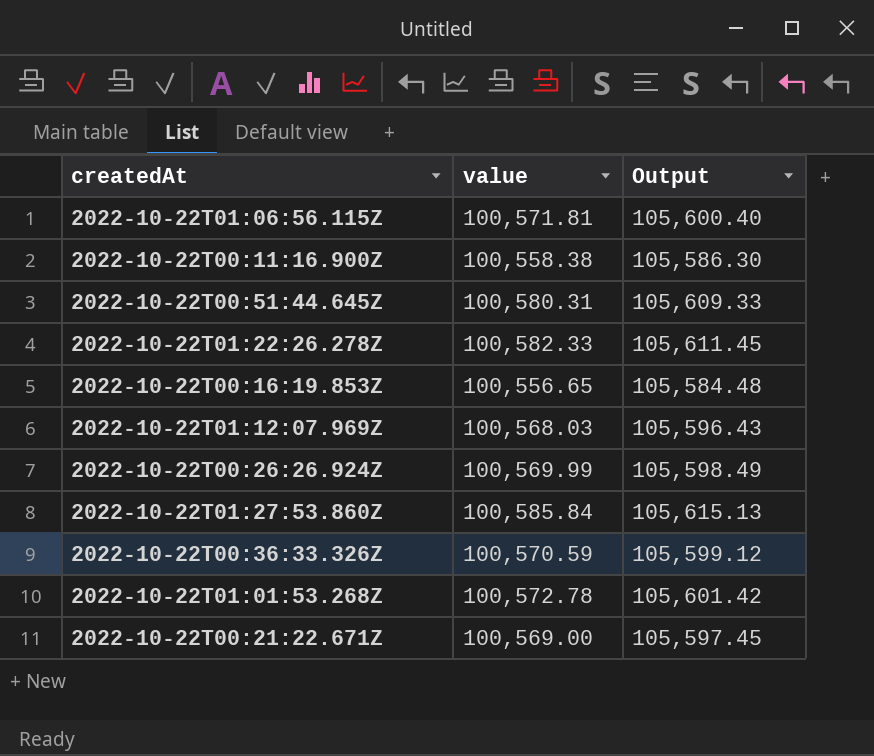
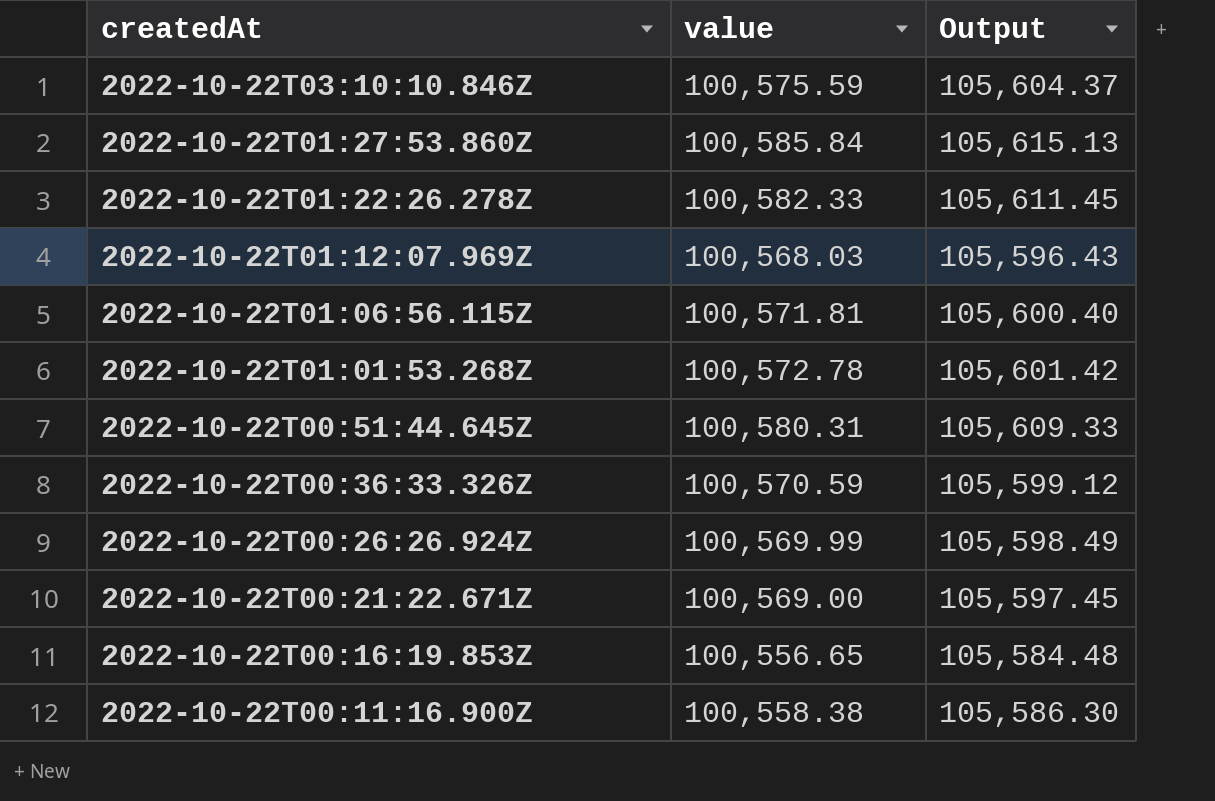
row order: none -> createdAt descending
row 2022-10-22T03:10:10.846Z: none -> 100,575.59 | 105,604.37

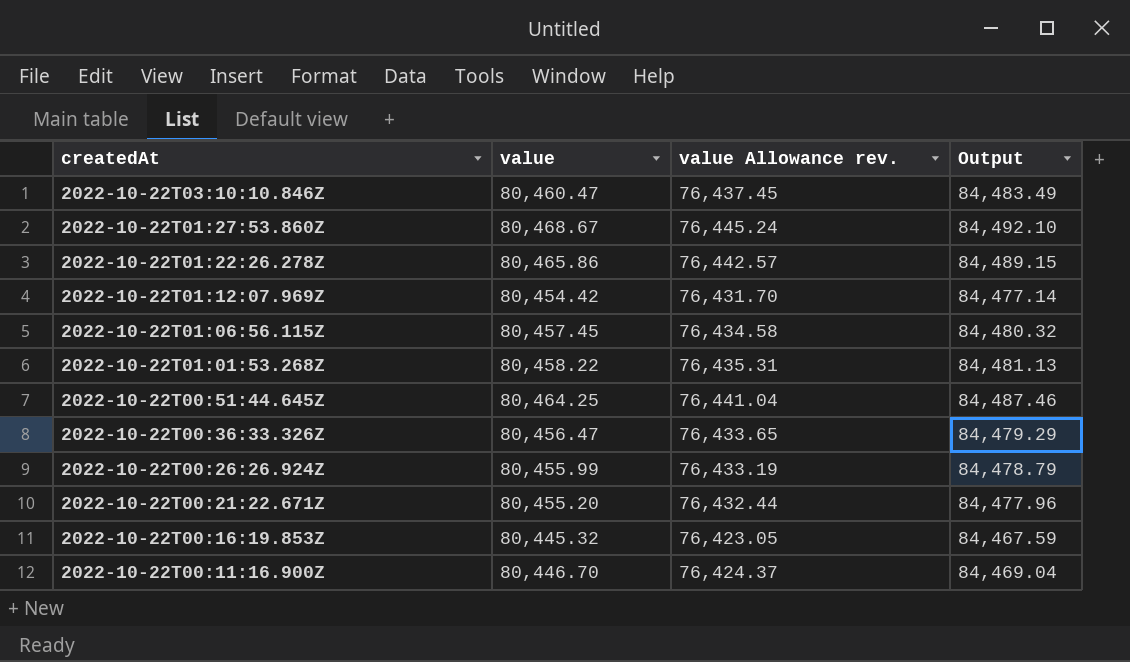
column value Allowance rev. | formula: none -> [value] * 0.95
2022-10-22T03:10:10.846Z | value: 100,575.59 -> 80,460.47
2022-10-22T03:10:10.846Z | Output: 105,604.37 -> 84,483.49
2022-10-22T01:27:53.860Z | value: 100,585.84 -> 80,468.67
2022-10-22T01:27:53.860Z | Output: 105,615.13 -> 84,492.10
2022-10-22T01:22:26.278Z | value: 100,582.33 -> 80,465.86
2022-10-22T01:22:26.278Z | Output: 105,611.45 -> 84,489.15
2022-10-22T01:12:07.969Z | value: 100,568.03 -> 80,454.42
2022-10-22T01:12:07.969Z | Output: 105,596.43 -> 84,477.14
2022-10-22T01:06:56.115Z | value: 100,571.81 -> 80,457.45
2022-10-22T01:06:56.115Z | Output: 105,600.40 -> 84,480.32
2022-10-22T01:01:53.268Z | value: 100,572.78 -> 80,458.22
2022-10-22T01:01:53.268Z | Output: 105,601.42 -> 84,481.13
2022-10-22T00:51:44.645Z | value: 100,580.31 -> 80,464.25
2022-10-22T00:51:44.645Z | Output: 105,609.33 -> 84,487.46
2022-10-22T00:36:33.326Z | value: 100,570.59 -> 80,456.47
2022-10-22T00:36:33.326Z | Output: 105,599.12 -> 84,479.29
2022-10-22T00:26:26.924Z | value: 100,569.99 -> 80,455.99
2022-10-22T00:26:26.924Z | Output: 105,598.49 -> 84,478.79
2022-10-22T00:21:22.671Z | value: 100,569.00 -> 80,455.20
2022-10-22T00:21:22.671Z | Output: 105,597.45 -> 84,477.96
2022-10-22T00:16:19.853Z | value: 100,556.65 -> 80,445.32
2022-10-22T00:16:19.853Z | Output: 105,584.48 -> 84,467.59
2022-10-22T00:11:16.900Z | value: 100,558.38 -> 80,446.70
2022-10-22T00:11:16.900Z | Output: 105,586.30 -> 84,469.04

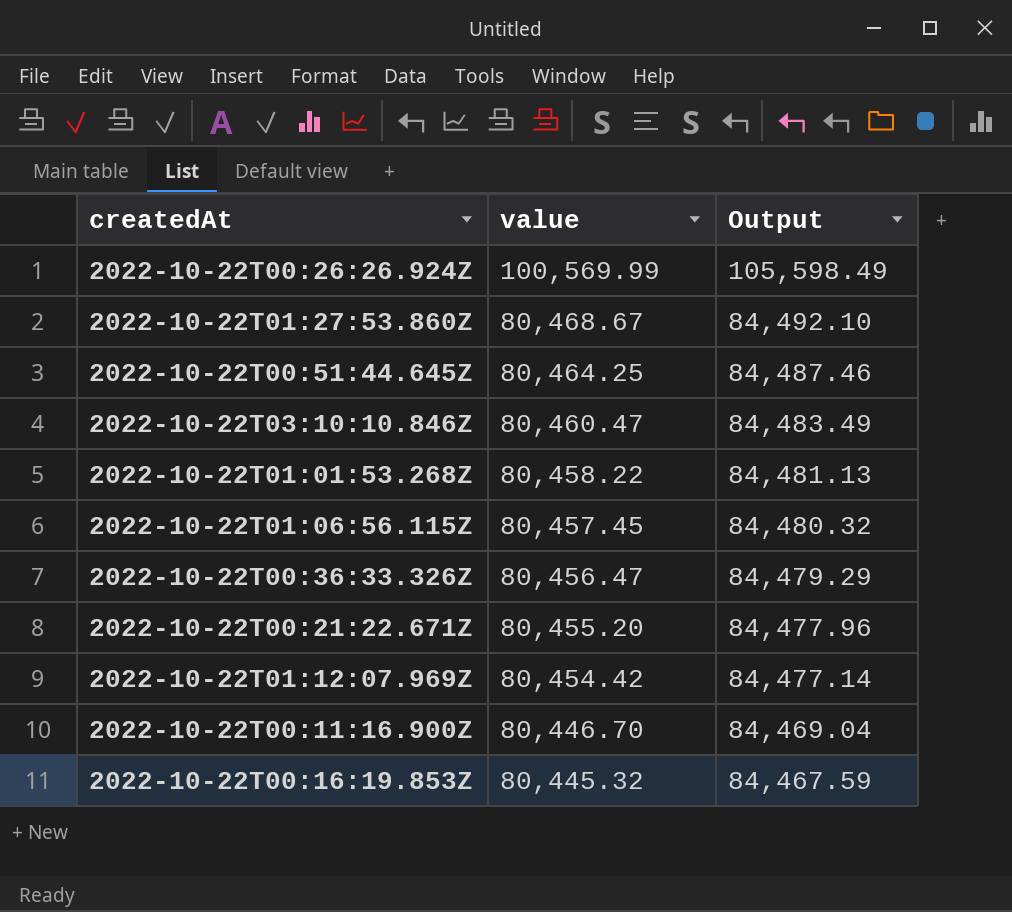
row order: createdAt descending -> value descending
column value Allowance rev. | formula: [value] * 0.95 -> none
row 2022-10-22T01:22:26.278Z: 80,465.86 | 76,442.57 | 84,489.15 -> none
2022-10-22T00:26:26.924Z | value: 80,455.99 -> 100,569.99
2022-10-22T00:26:26.924Z | Output: 84,478.79 -> 105,598.49

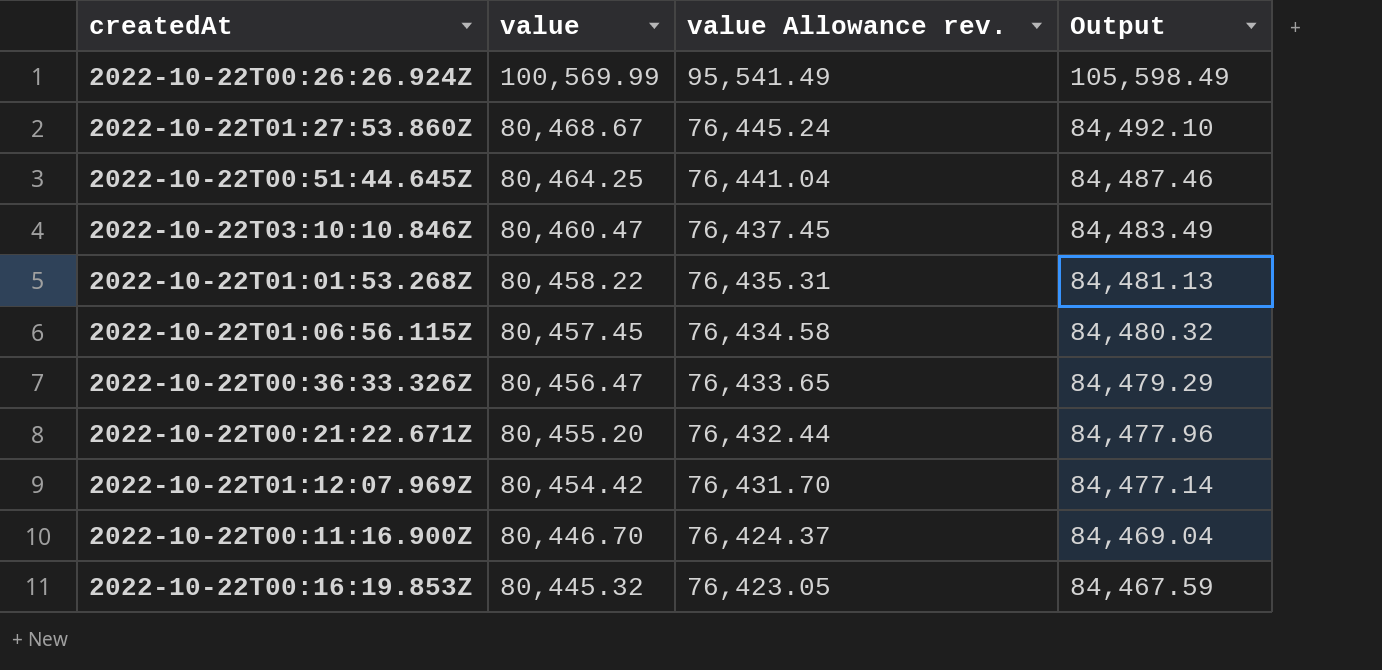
column value Allowance rev. | formula: none -> [value] * 0.95

